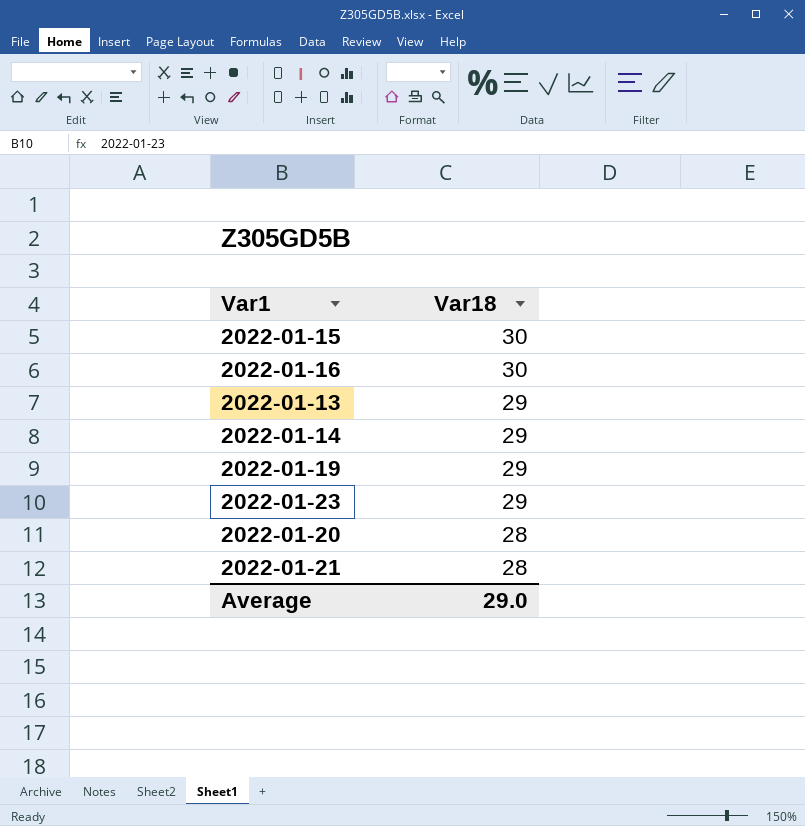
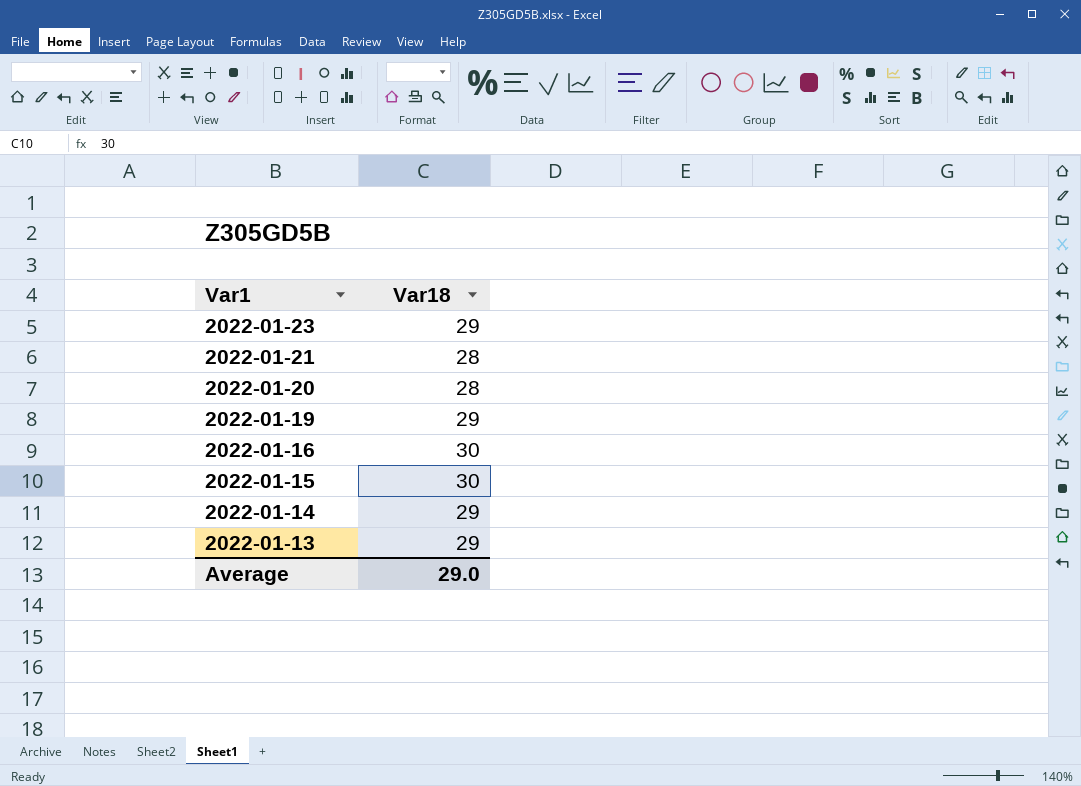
row order: Var18 descending -> Var1 descending

